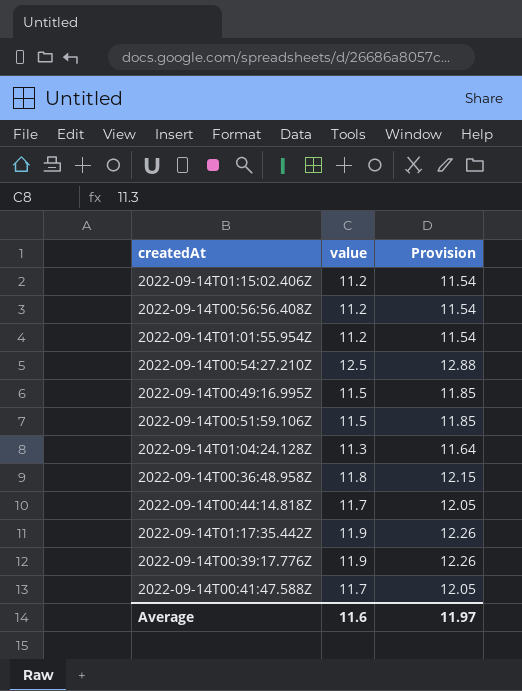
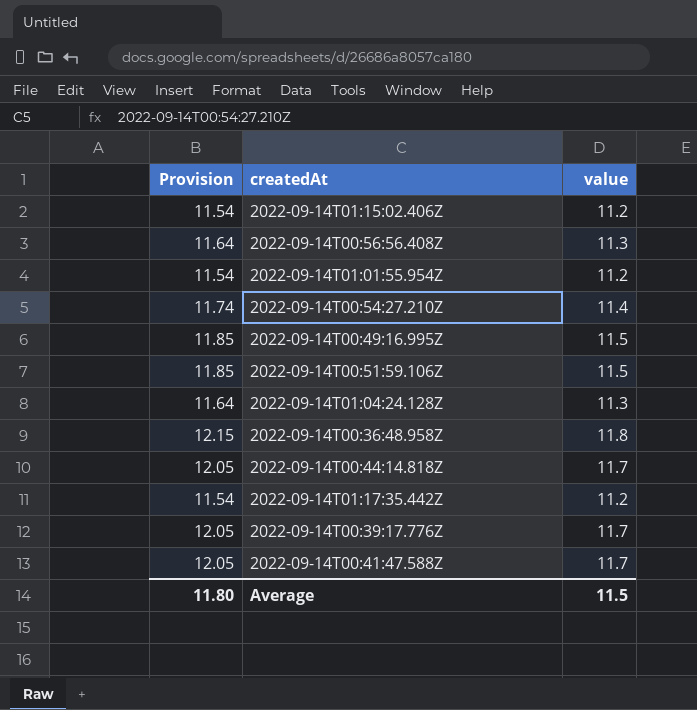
column Provision | position: 3 -> 1
2022-09-14T00:56:56.408Z | Provision: 11.54 -> 11.64
2022-09-14T00:56:56.408Z | value: 11.2 -> 11.3
2022-09-14T00:54:27.210Z | Provision: 12.88 -> 11.74
2022-09-14T00:54:27.210Z | value: 12.5 -> 11.4
2022-09-14T01:17:35.442Z | Provision: 12.26 -> 11.54
2022-09-14T01:17:35.442Z | value: 11.9 -> 11.2
2022-09-14T00:39:17.776Z | Provision: 12.26 -> 12.05
2022-09-14T00:39:17.776Z | value: 11.9 -> 11.7
Average | Provision: 11.97 -> 11.80
Average | value: 11.6 -> 11.5

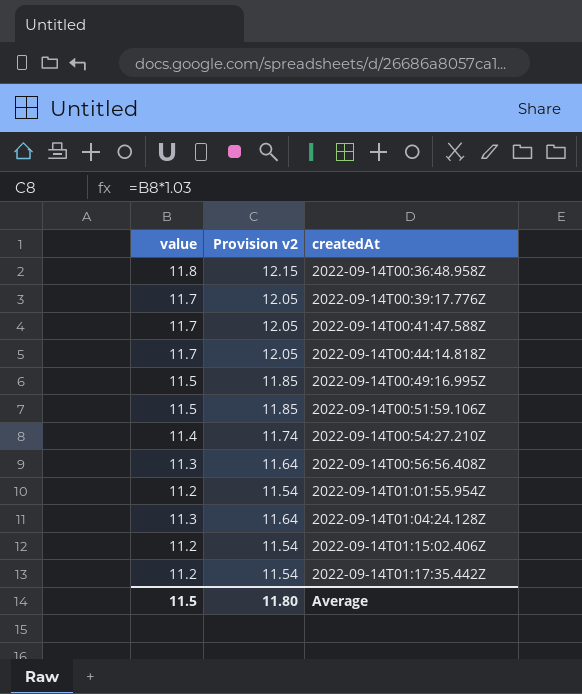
row order: none -> createdAt ascending
column value | position: 3 -> 1
column name: Provision -> Provision v2

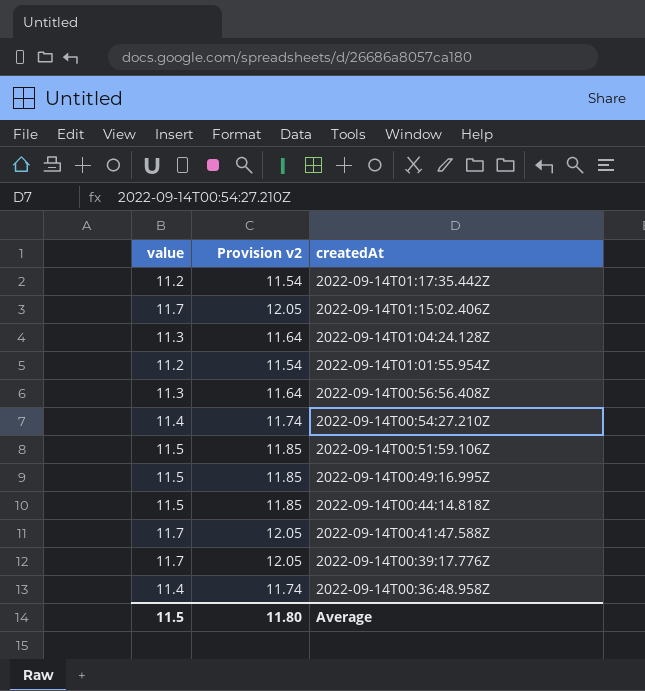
row order: createdAt ascending -> createdAt descending
2022-09-14T01:15:02.406Z | value: 11.2 -> 11.7
2022-09-14T01:15:02.406Z | Provision v2: 11.54 -> 12.05
2022-09-14T00:44:14.818Z | value: 11.7 -> 11.5
2022-09-14T00:44:14.818Z | Provision v2: 12.05 -> 11.85
2022-09-14T00:36:48.958Z | value: 11.8 -> 11.4
2022-09-14T00:36:48.958Z | Provision v2: 12.15 -> 11.74

